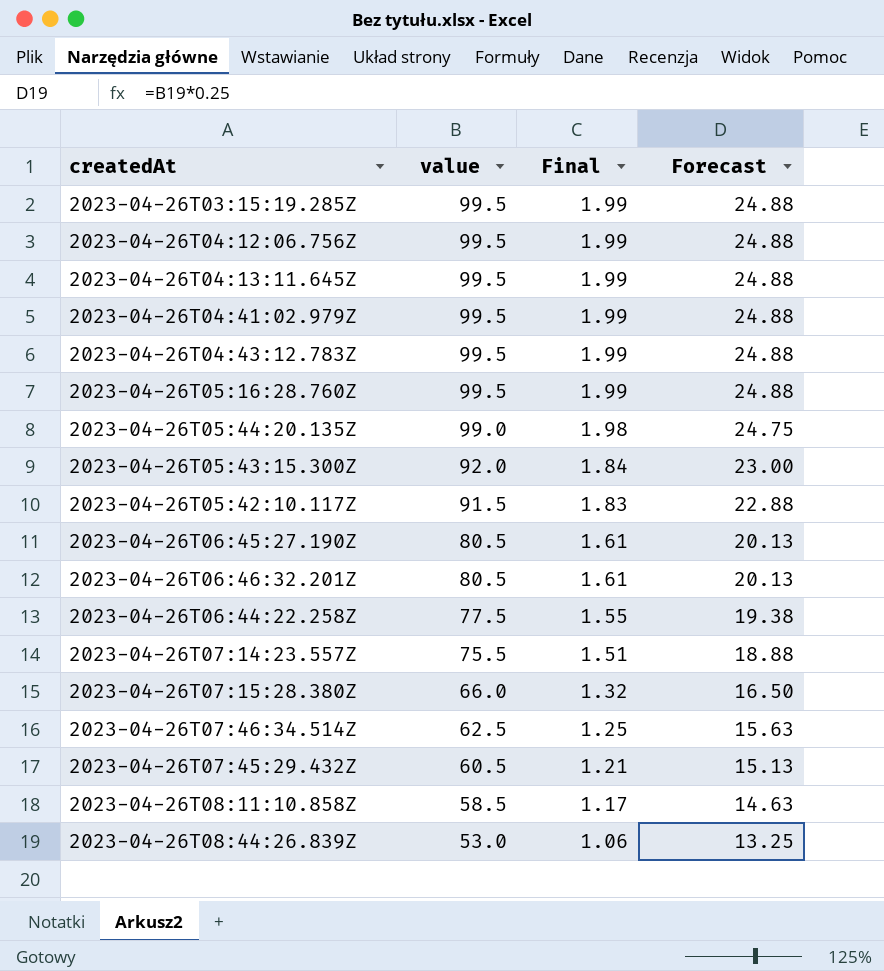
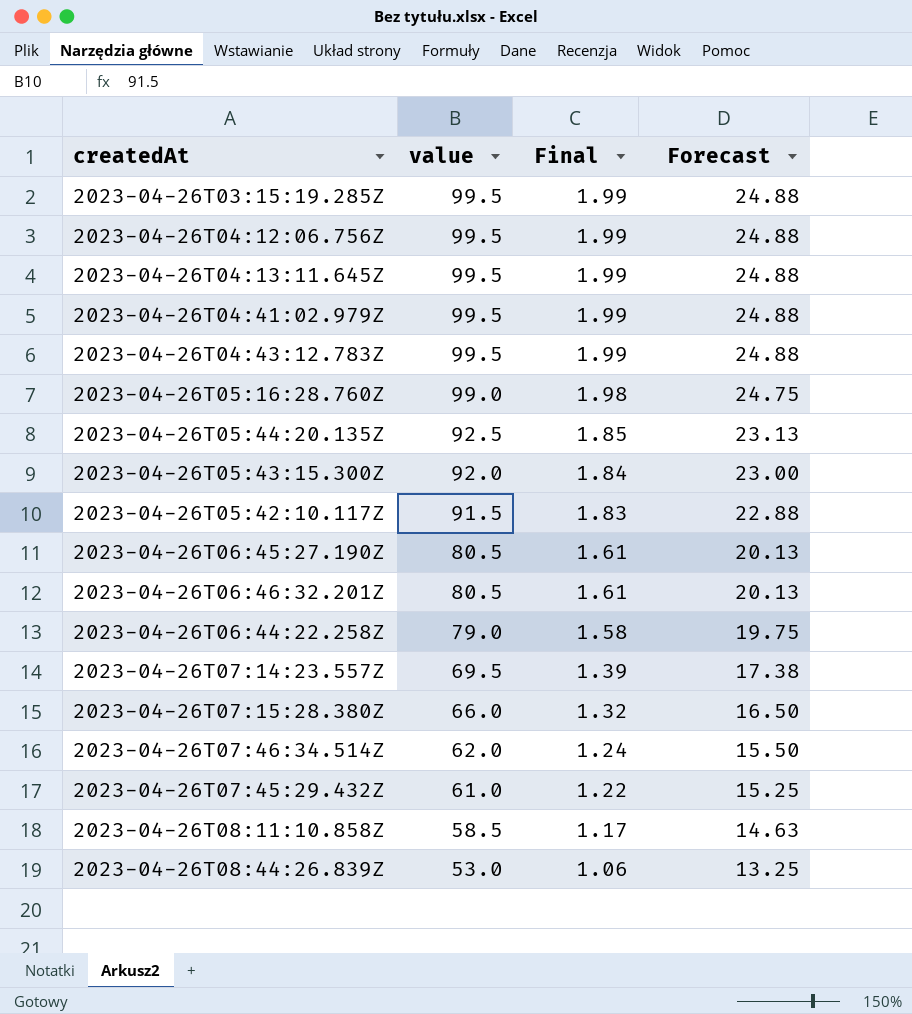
2023-04-26T05:16:28.760Z | value: 99.5 -> 99.0
2023-04-26T05:16:28.760Z | Final: 1.99 -> 1.98
2023-04-26T05:16:28.760Z | Forecast: 24.88 -> 24.75
2023-04-26T05:44:20.135Z | value: 99.0 -> 92.5
2023-04-26T05:44:20.135Z | Final: 1.98 -> 1.85
2023-04-26T05:44:20.135Z | Forecast: 24.75 -> 23.13
2023-04-26T06:44:22.258Z | value: 77.5 -> 79.0
2023-04-26T06:44:22.258Z | Final: 1.55 -> 1.58
2023-04-26T06:44:22.258Z | Forecast: 19.38 -> 19.75
2023-04-26T07:14:23.557Z | value: 75.5 -> 69.5
2023-04-26T07:14:23.557Z | Final: 1.51 -> 1.39
2023-04-26T07:14:23.557Z | Forecast: 18.88 -> 17.38
2023-04-26T07:46:34.514Z | value: 62.5 -> 62.0
2023-04-26T07:46:34.514Z | Final: 1.25 -> 1.24
2023-04-26T07:46:34.514Z | Forecast: 15.63 -> 15.50
2023-04-26T07:45:29.432Z | value: 60.5 -> 61.0
2023-04-26T07:45:29.432Z | Final: 1.21 -> 1.22
2023-04-26T07:45:29.432Z | Forecast: 15.13 -> 15.25

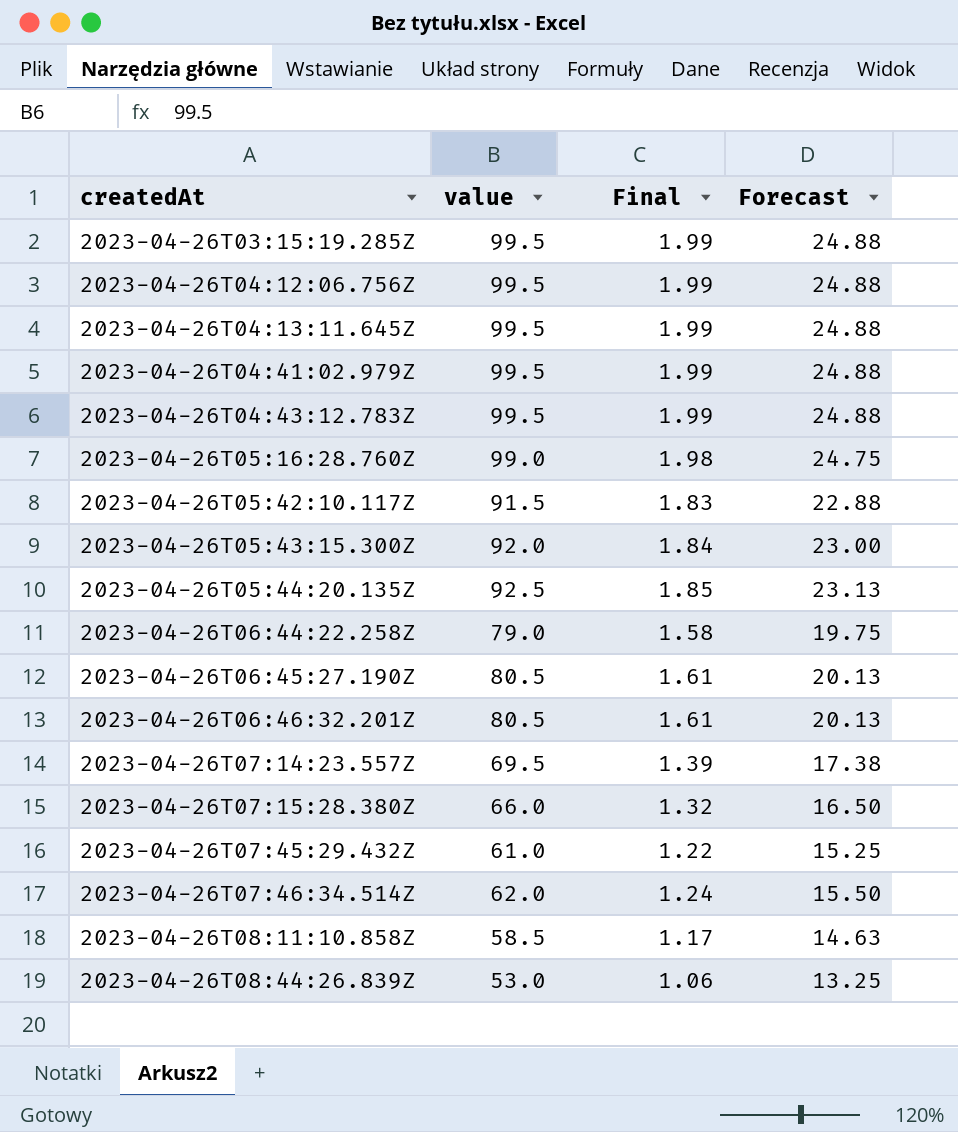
row order: value descending -> createdAt ascending

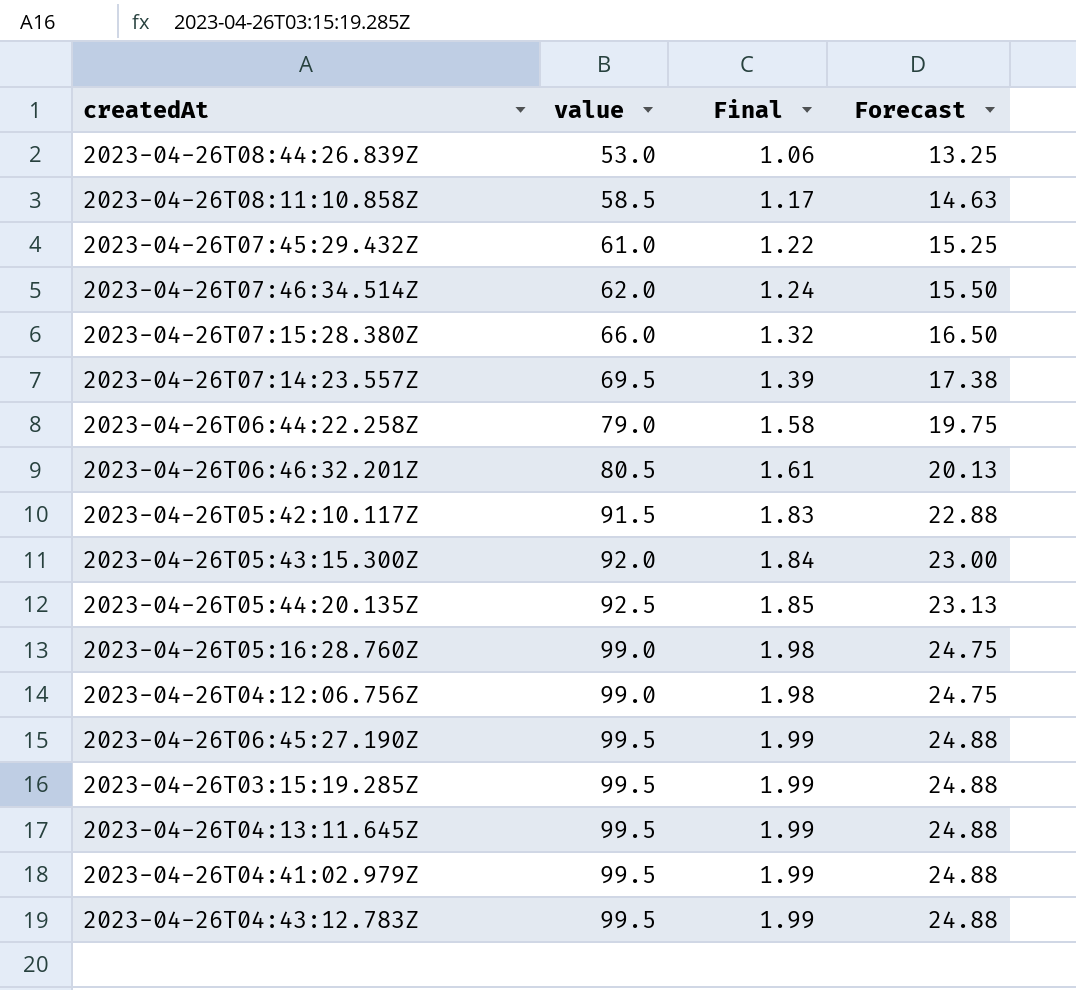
row order: createdAt ascending -> value ascending
2023-04-26T04:12:06.756Z | value: 99.5 -> 99.0
2023-04-26T04:12:06.756Z | Final: 1.99 -> 1.98
2023-04-26T04:12:06.756Z | Forecast: 24.88 -> 24.75
2023-04-26T06:45:27.190Z | value: 80.5 -> 99.5
2023-04-26T06:45:27.190Z | Final: 1.61 -> 1.99
2023-04-26T06:45:27.190Z | Forecast: 20.13 -> 24.88

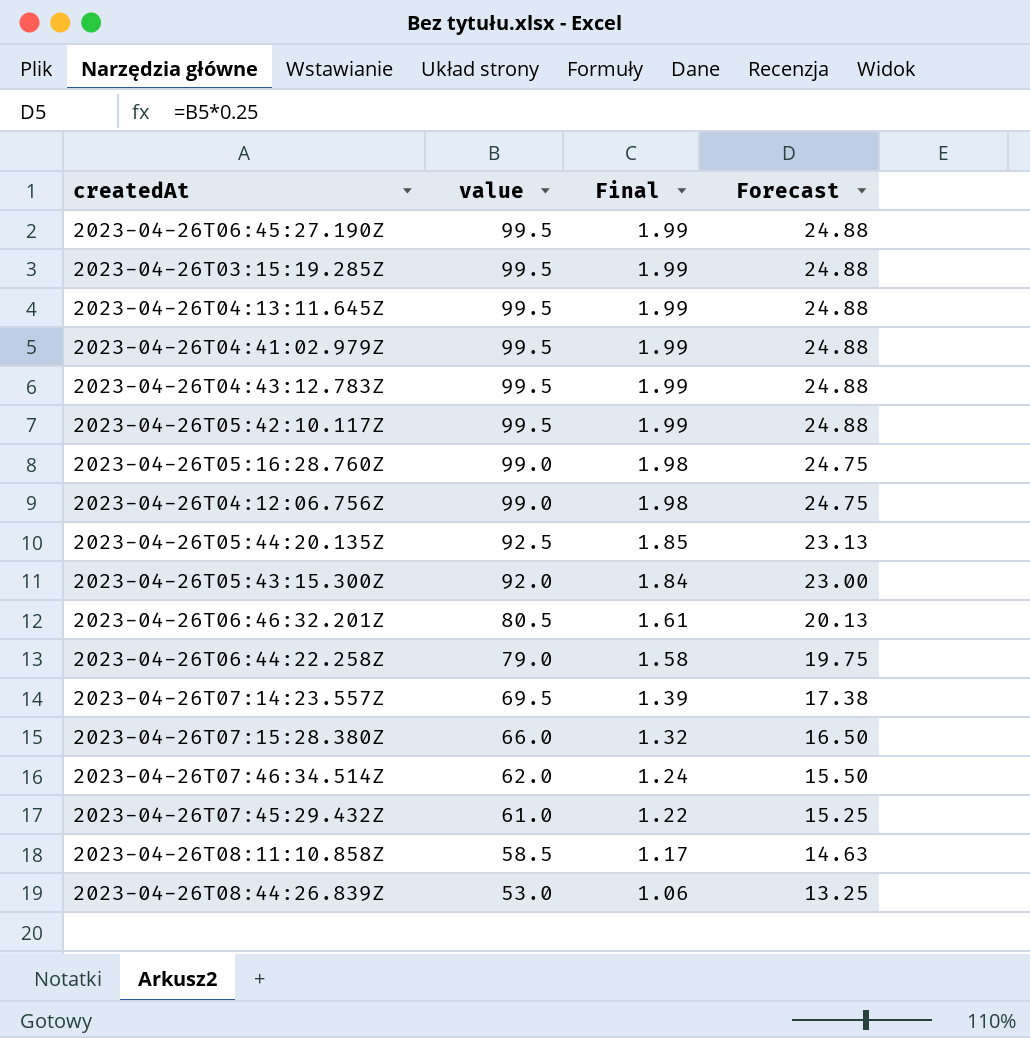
row order: value ascending -> value descending
2023-04-26T05:42:10.117Z | value: 91.5 -> 99.5
2023-04-26T05:42:10.117Z | Final: 1.83 -> 1.99
2023-04-26T05:42:10.117Z | Forecast: 22.88 -> 24.88

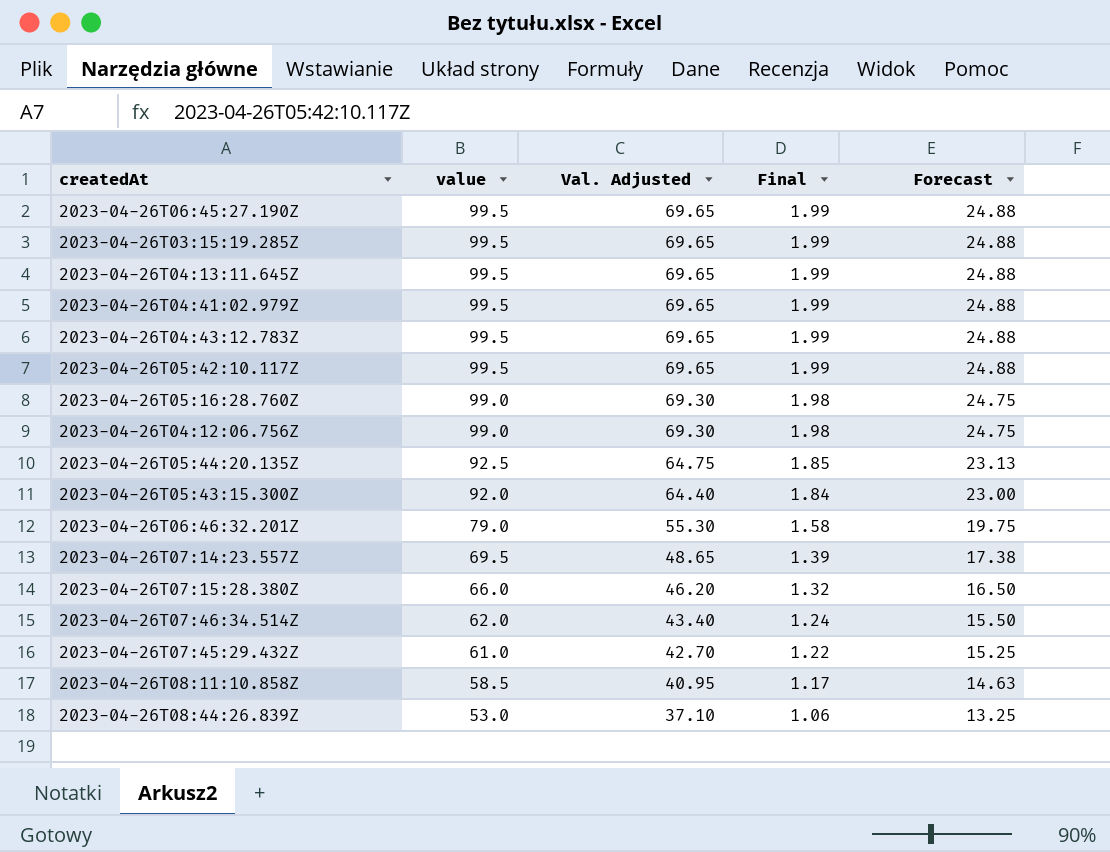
column Val. Adjusted | formula: none -> [value] * 0.7
row 2023-04-26T06:44:22.258Z: 79.0 | 1.58 | 19.75 -> none
2023-04-26T06:46:32.201Z | value: 80.5 -> 79.0
2023-04-26T06:46:32.201Z | Final: 1.61 -> 1.58
2023-04-26T06:46:32.201Z | Forecast: 20.13 -> 19.75

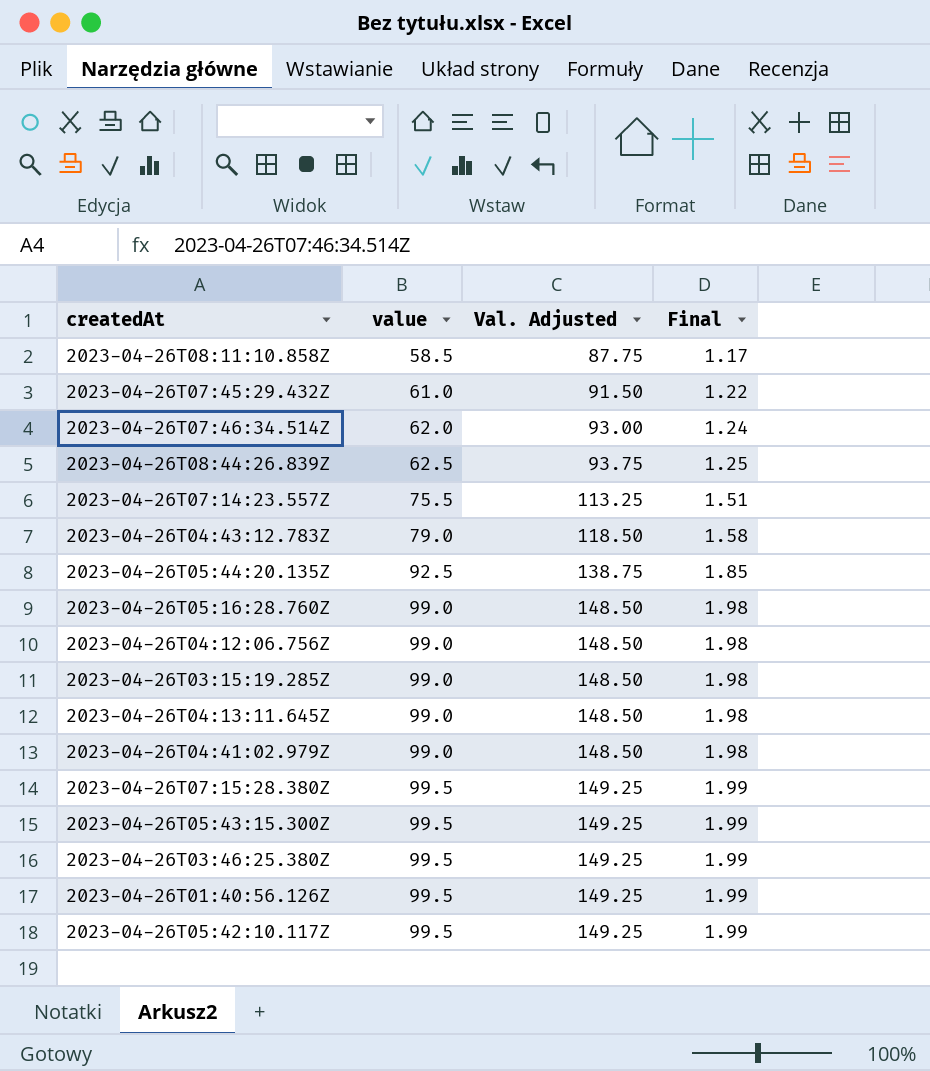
row order: value descending -> value ascending
column Forecast | formula: [value] * 0.25 -> none
column Val. Adjusted | formula: [value] * 0.7 -> [value] * 1.5
row 2023-04-26T06:45:27.190Z: 99.5 | 69.65 | 1.99 | 24.88 -> none
row 2023-04-26T06:46:32.201Z: 79.0 | 55.30 | 1.58 | 19.75 -> none
2023-04-26T08:44:26.839Z | value: 53.0 -> 62.5
2023-04-26T08:44:26.839Z | Final: 1.06 -> 1.25
2023-04-26T07:14:23.557Z | value: 69.5 -> 75.5
2023-04-26T07:14:23.557Z | Final: 1.39 -> 1.51
2023-04-26T04:43:12.783Z | value: 99.5 -> 79.0
2023-04-26T04:43:12.783Z | Final: 1.99 -> 1.58
2023-04-26T03:15:19.285Z | value: 99.5 -> 99.0
2023-04-26T03:15:19.285Z | Final: 1.99 -> 1.98
2023-04-26T04:13:11.645Z | value: 99.5 -> 99.0
2023-04-26T04:13:11.645Z | Final: 1.99 -> 1.98
2023-04-26T04:41:02.979Z | value: 99.5 -> 99.0
2023-04-26T04:41:02.979Z | Final: 1.99 -> 1.98
2023-04-26T07:15:28.380Z | value: 66.0 -> 99.5
2023-04-26T07:15:28.380Z | Final: 1.32 -> 1.99
2023-04-26T05:43:15.300Z | value: 92.0 -> 99.5
2023-04-26T05:43:15.300Z | Final: 1.84 -> 1.99
row 2023-04-26T03:46:25.380Z: none -> 99.5 | 149.25 | 1.99
row 2023-04-26T01:40:56.126Z: none -> 99.5 | 149.25 | 1.99

